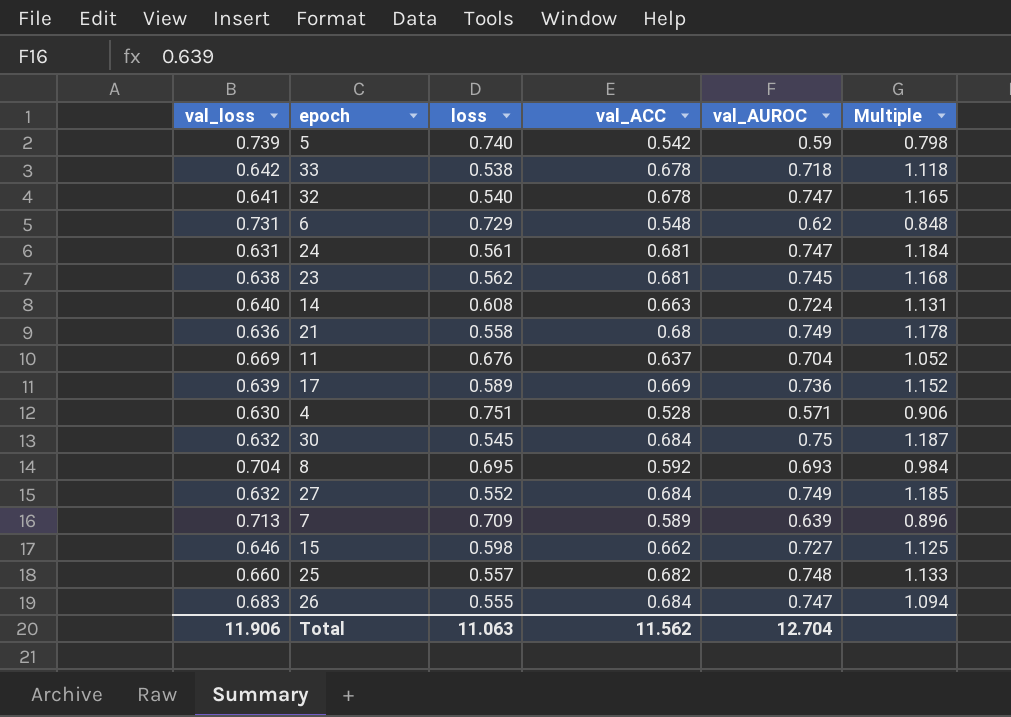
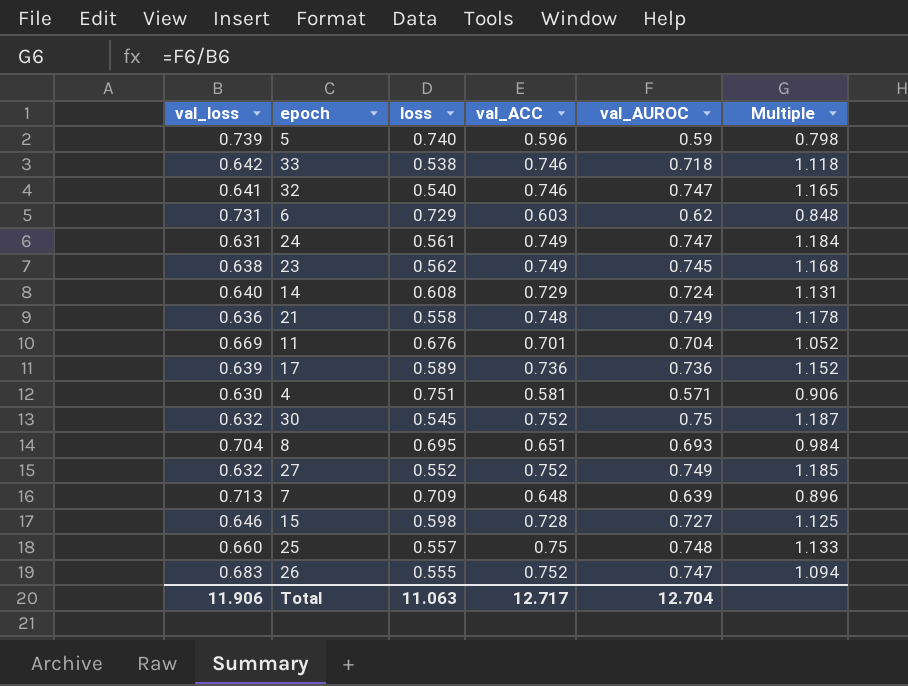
5 | val_ACC: 0.542 -> 0.596
33 | val_ACC: 0.678 -> 0.746
32 | val_ACC: 0.678 -> 0.746
6 | val_ACC: 0.548 -> 0.603
24 | val_ACC: 0.681 -> 0.749
23 | val_ACC: 0.681 -> 0.749
14 | val_ACC: 0.663 -> 0.729
21 | val_ACC: 0.68 -> 0.748
11 | val_ACC: 0.637 -> 0.701
17 | val_ACC: 0.669 -> 0.736
4 | val_ACC: 0.528 -> 0.581
30 | val_ACC: 0.684 -> 0.752
8 | val_ACC: 0.592 -> 0.651
27 | val_ACC: 0.684 -> 0.752
7 | val_ACC: 0.589 -> 0.648
15 | val_ACC: 0.662 -> 0.728
25 | val_ACC: 0.682 -> 0.75
26 | val_ACC: 0.684 -> 0.752
Total | val_ACC: 11.562 -> 12.717

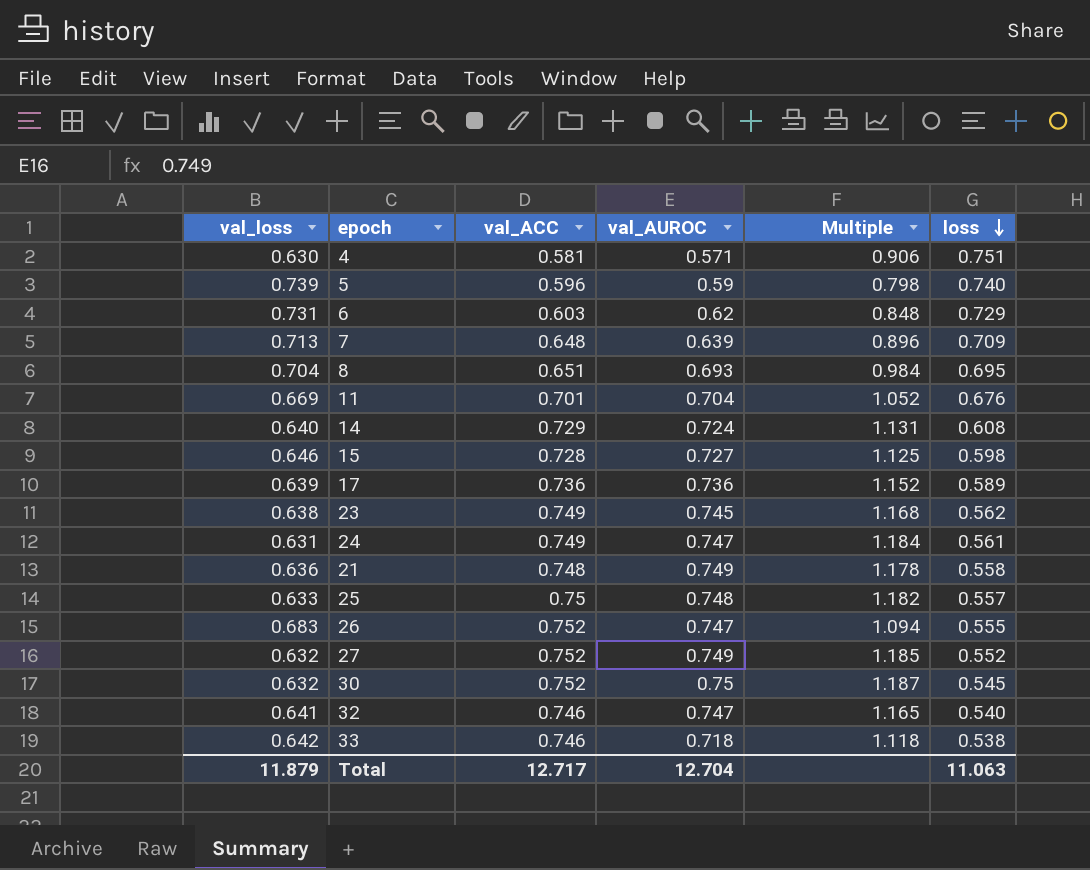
row order: none -> loss descending
column loss | position: 3 -> 6
25 | val_loss: 0.660 -> 0.633
25 | Multiple: 1.133 -> 1.182
Total | val_loss: 11.906 -> 11.879

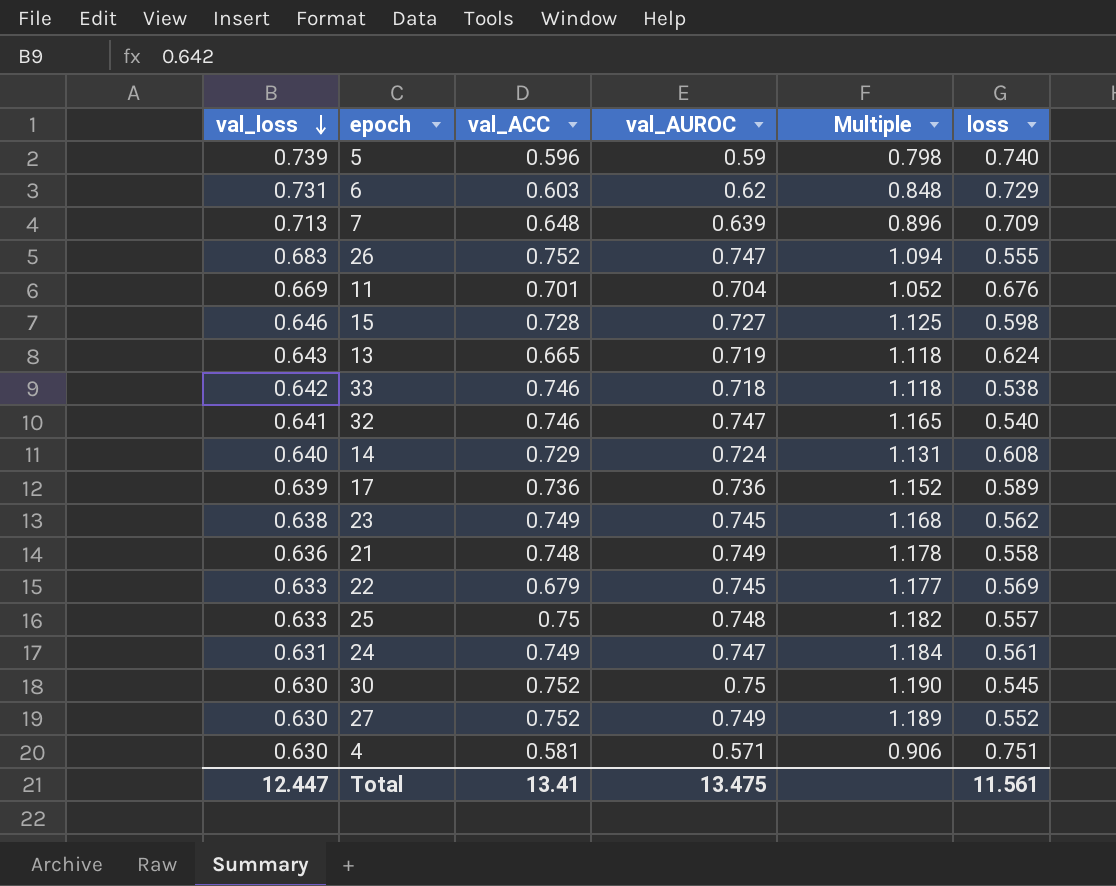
row order: loss descending -> val_loss descending
row 8: 0.704 | 0.651 | 0.693 | 0.984 | 0.695 -> none
row 13: none -> 0.643 | 0.665 | 0.719 | 1.118 | 0.624
row 22: none -> 0.633 | 0.679 | 0.745 | 1.177 | 0.569
30 | val_loss: 0.632 -> 0.630
30 | Multiple: 1.187 -> 1.190
27 | val_loss: 0.632 -> 0.630
27 | Multiple: 1.185 -> 1.189
Total | val_loss: 11.879 -> 12.447
Total | val_ACC: 12.717 -> 13.41
Total | val_AUROC: 12.704 -> 13.475
Total | loss: 11.063 -> 11.561

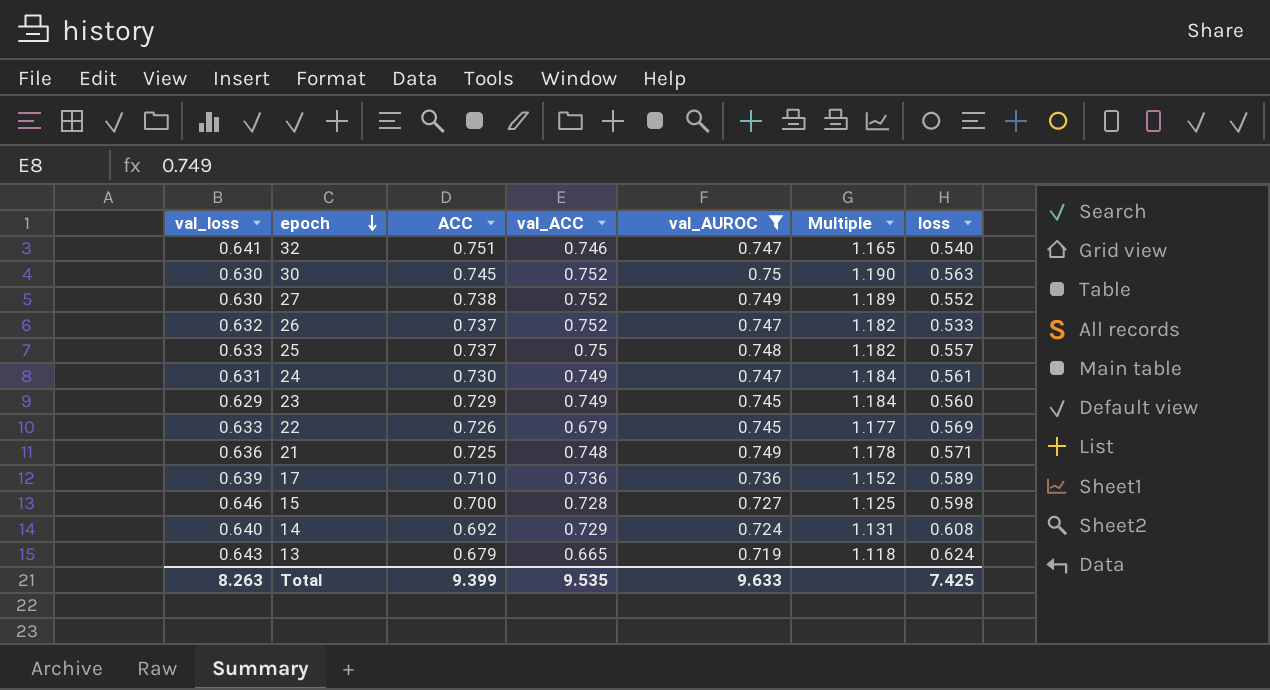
filter: none -> val_AUROC >= 0.719
row order: val_loss descending -> epoch descending
column ACC | position: none -> 3
30 | loss: 0.545 -> 0.563
26 | val_loss: 0.683 -> 0.632
26 | Multiple: 1.094 -> 1.182
26 | loss: 0.555 -> 0.533
23 | val_loss: 0.638 -> 0.629
23 | Multiple: 1.168 -> 1.184
23 | loss: 0.562 -> 0.560
21 | loss: 0.558 -> 0.571
Total | val_loss: 12.447 -> 8.263
Total | val_ACC: 13.41 -> 9.535
Total | val_AUROC: 13.475 -> 9.633
Total | loss: 11.561 -> 7.425

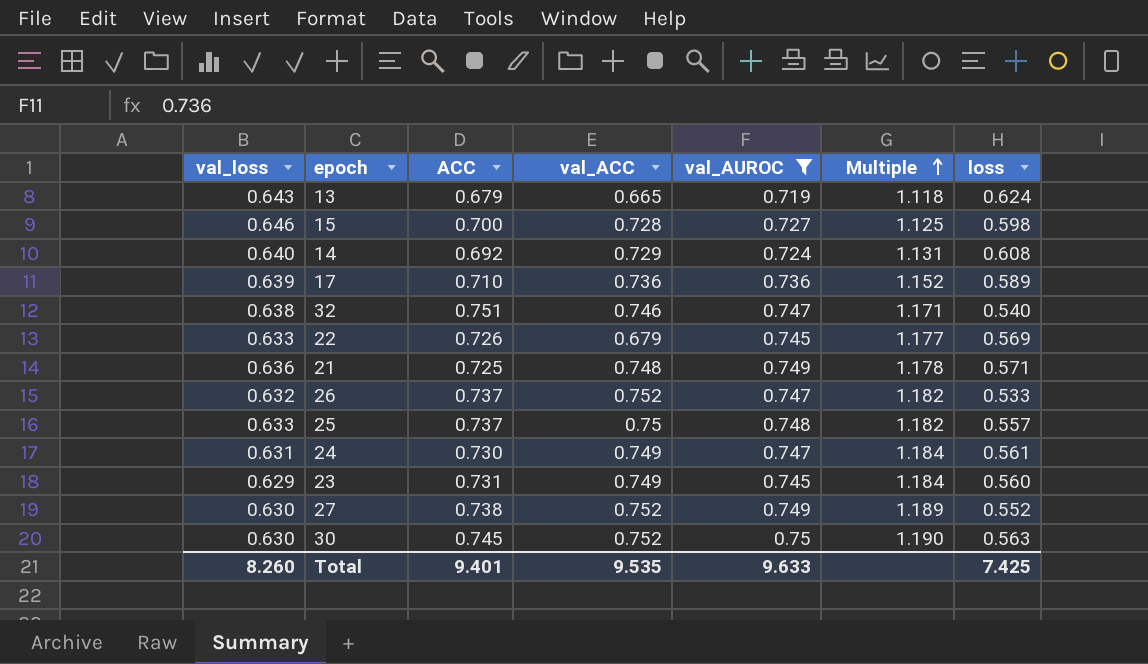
row order: epoch descending -> Multiple ascending
32 | val_loss: 0.641 -> 0.638
32 | Multiple: 1.165 -> 1.171
23 | ACC: 0.729 -> 0.731
Total | val_loss: 8.263 -> 8.260
Total | ACC: 9.399 -> 9.401

